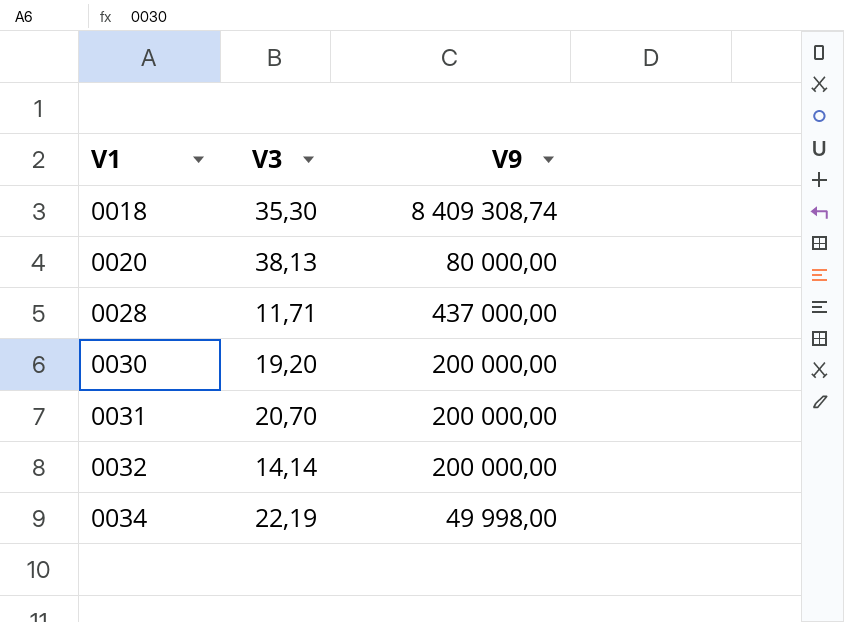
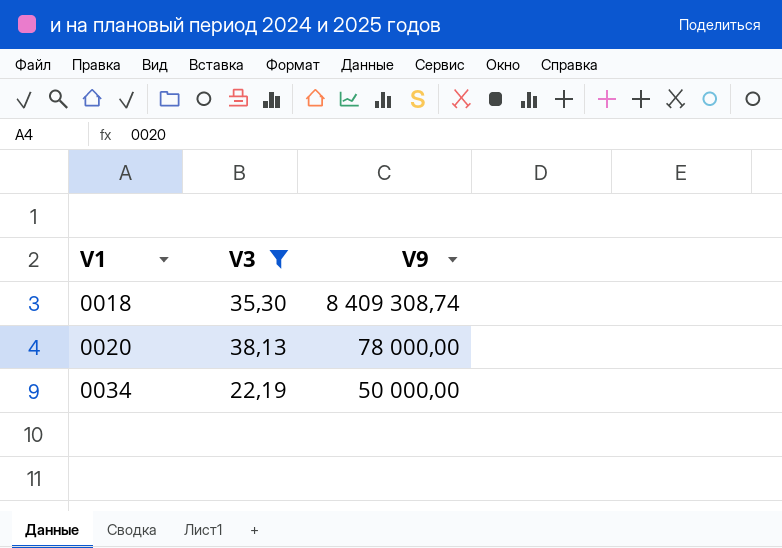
filter: none -> V3 >= 22,19
0020 | V9: 80 000,00 -> 78 000,00
0034 | V9: 49 998,00 -> 50 000,00

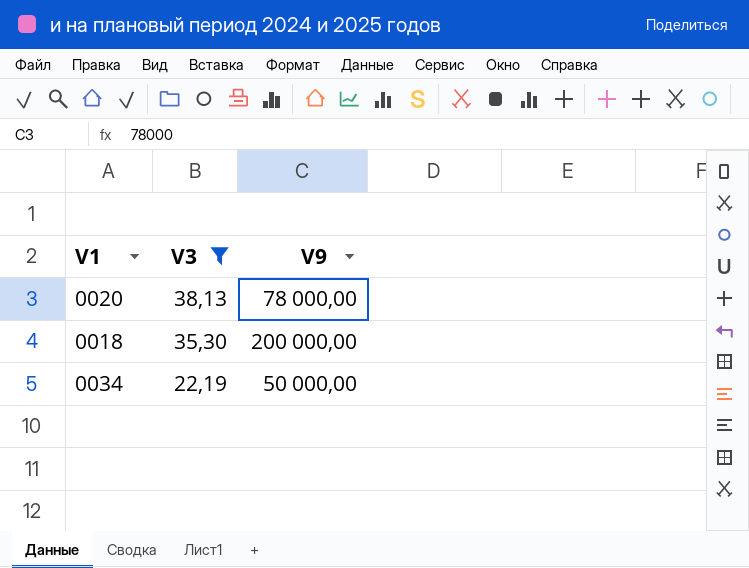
row order: V1 ascending -> V3 descending
0018 | V9: 8 409 308,74 -> 200 000,00

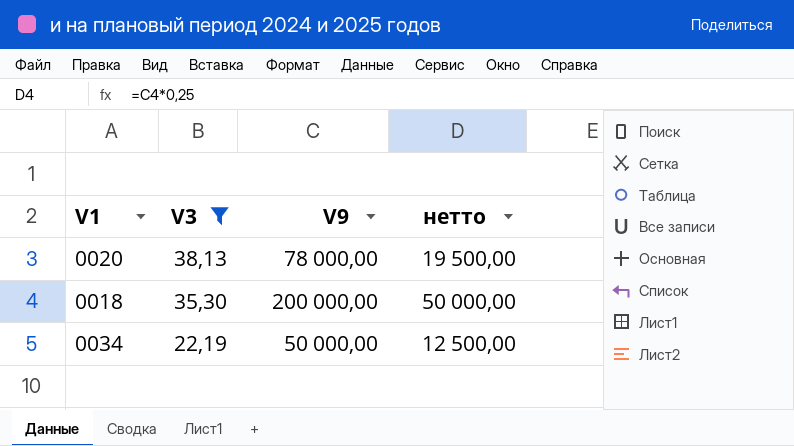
column нетто | formula: none -> [V9] * 0,25

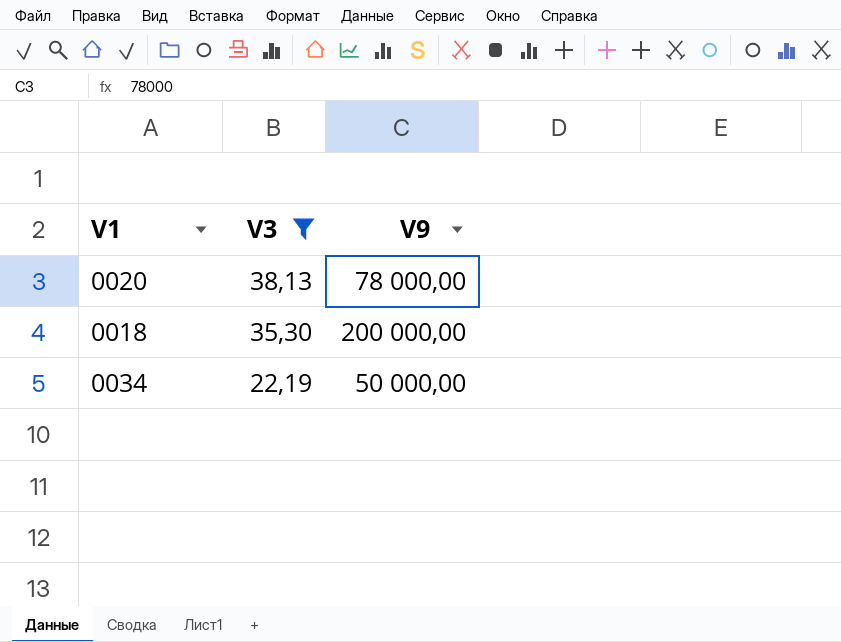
column нетто | formula: [V9] * 0,25 -> none

